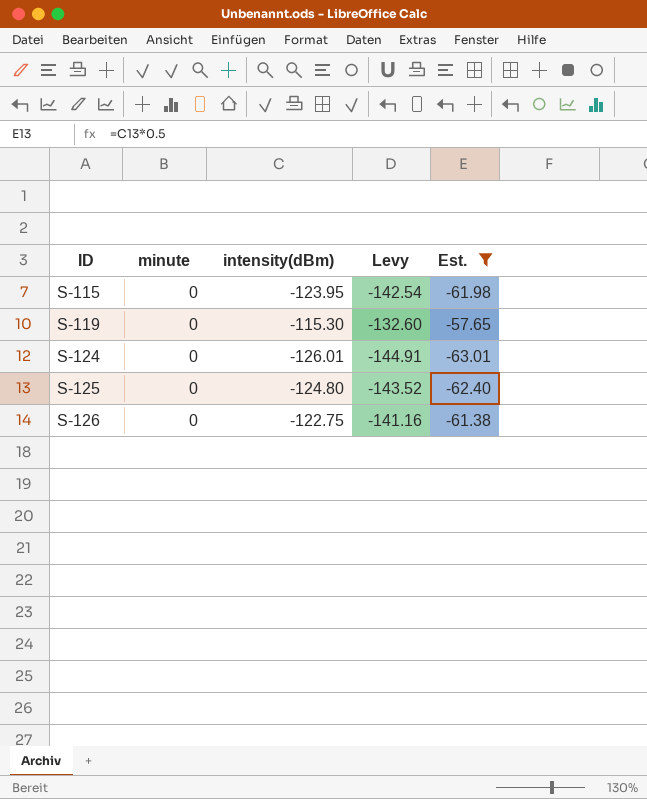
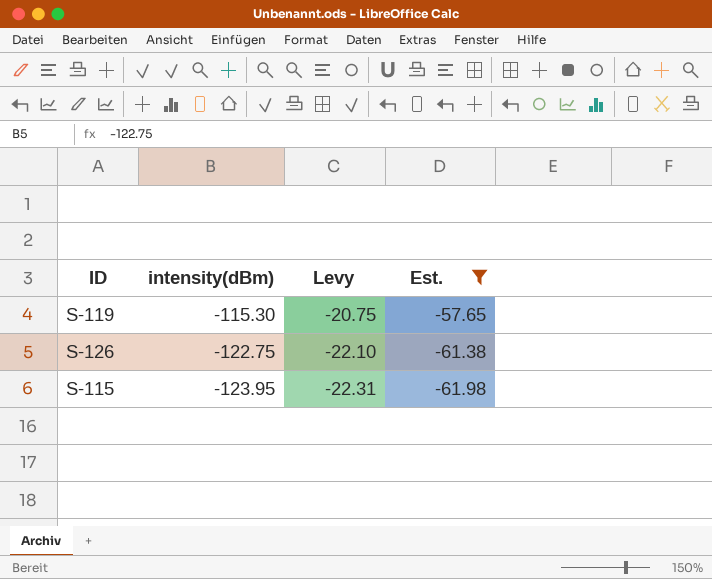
row order: ID ascending -> intensity(dBm) descending
column minute | position: 2 -> none
column Levy | formula: [intensity(dBm)] * 1.15 -> [intensity(dBm)] * 0.18
row S-124: 0 | -126.01 | -144.91 | -63.01 -> none
row S-125: 0 | -124.80 | -143.52 | -62.40 -> none

